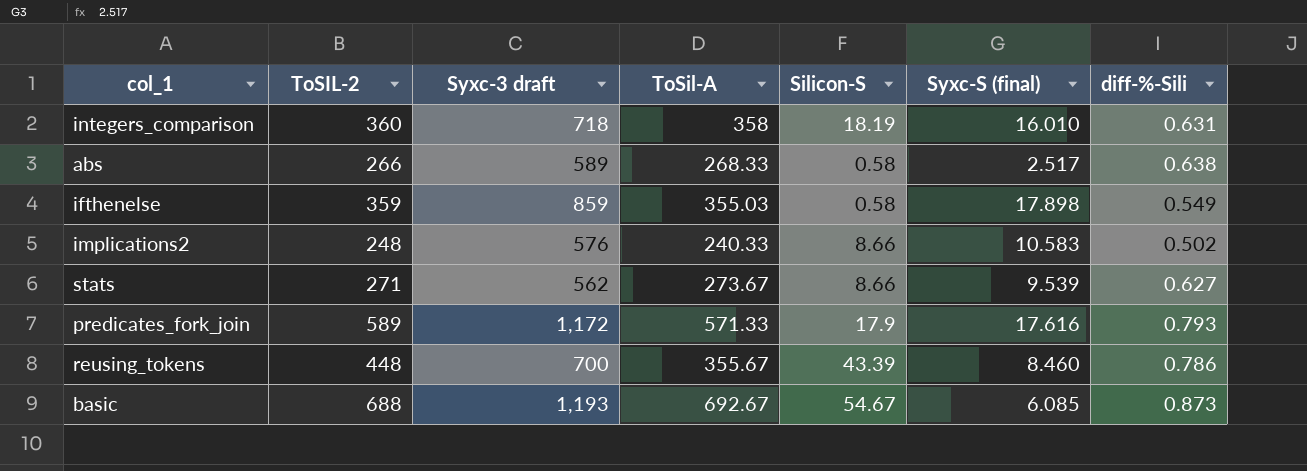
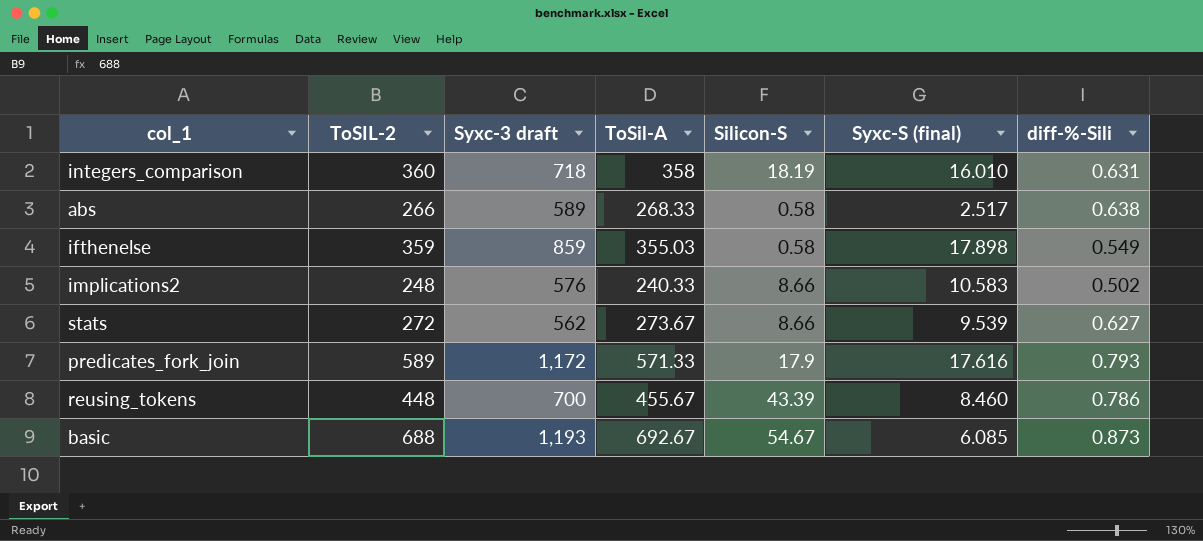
stats | ToSIL-2: 271 -> 272
reusing_tokens | ToSil-A: 355.67 -> 455.67

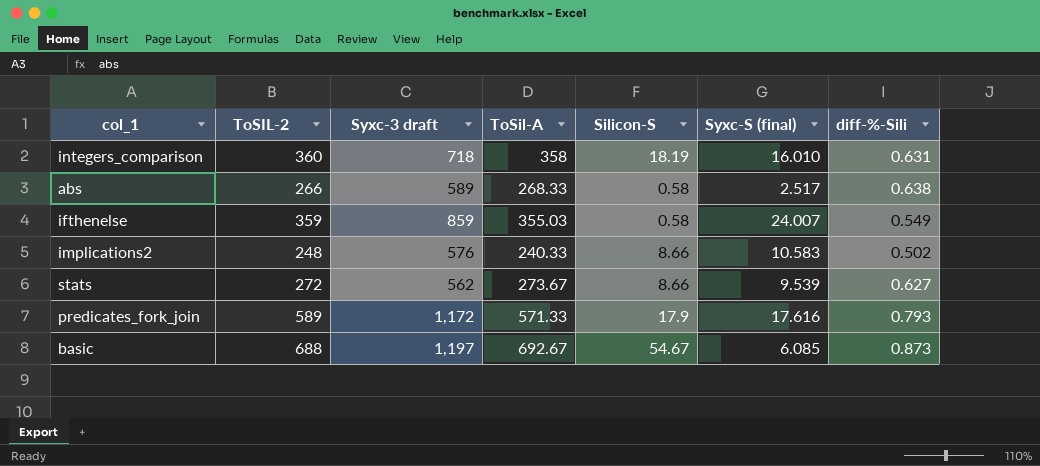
row reusing_tokens: 448 | 700 | 455.67 | 43.39 | 8.460 | 0.786 -> none
ifthenelse | Syxc-S (final): 17.898 -> 24.007
basic | Syxc-3 draft: 1,193 -> 1,197

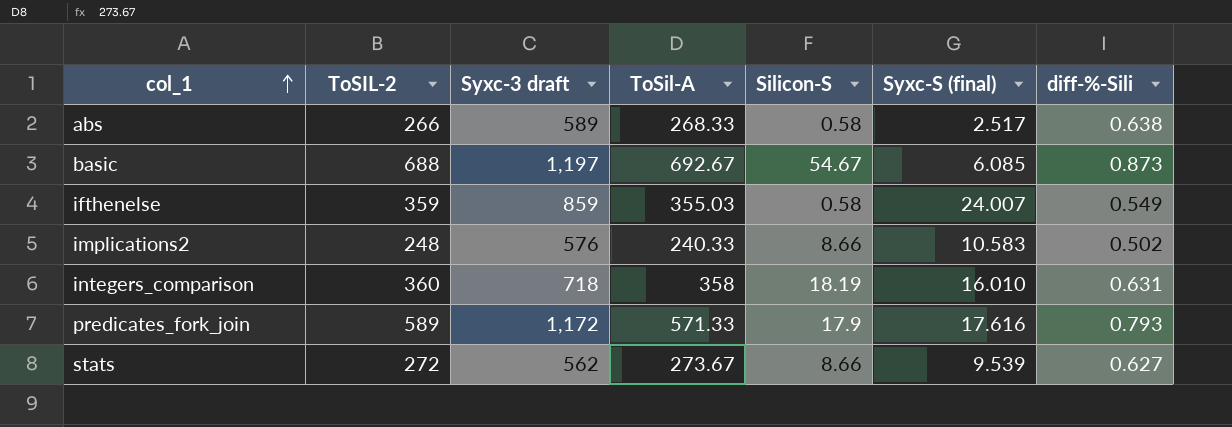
row order: none -> col_1 ascending

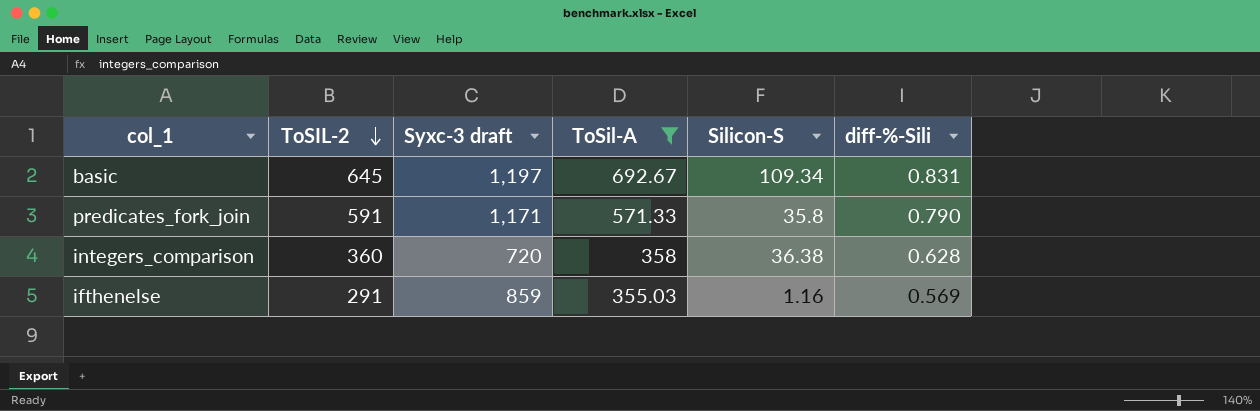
filter: none -> ToSil-A >= 355.03
row order: col_1 ascending -> ToSIL-2 descending
column Syxc-S (final) | position: 6 -> none
basic | ToSIL-2: 688 -> 645
basic | Silicon-S: 54.67 -> 109.34
basic | diff-%-Sili: 0.873 -> 0.831
predicates_fork_join | ToSIL-2: 589 -> 591
predicates_fork_join | Syxc-3 draft: 1,172 -> 1,171
predicates_fork_join | Silicon-S: 17.9 -> 35.8
predicates_fork_join | diff-%-Sili: 0.793 -> 0.790
integers_comparison | Syxc-3 draft: 718 -> 720
integers_comparison | Silicon-S: 18.19 -> 36.38
integers_comparison | diff-%-Sili: 0.631 -> 0.628
ifthenelse | ToSIL-2: 359 -> 291
ifthenelse | Silicon-S: 0.58 -> 1.16
ifthenelse | diff-%-Sili: 0.549 -> 0.569

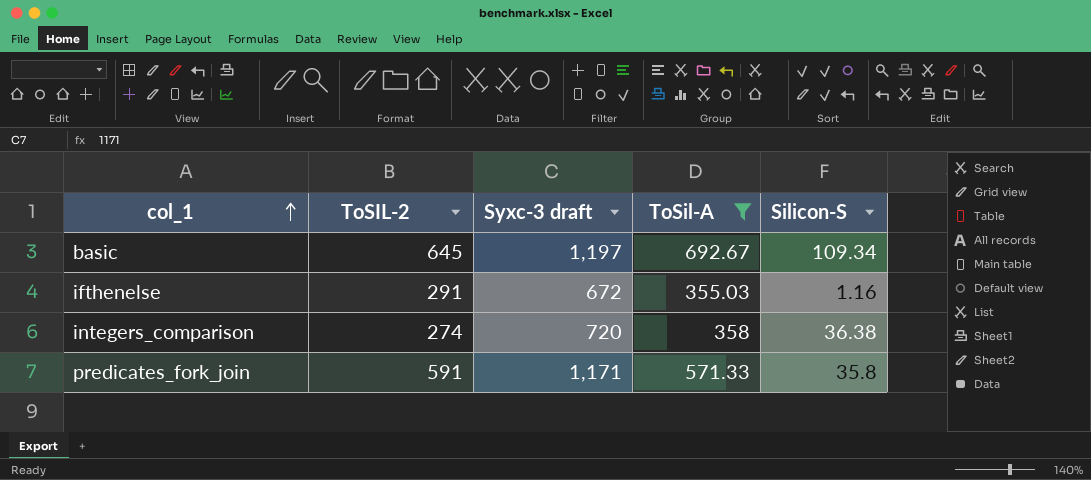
row order: ToSIL-2 descending -> col_1 ascending
column diff-%-Sili | position: 6 -> none
ifthenelse | Syxc-3 draft: 859 -> 672
integers_comparison | ToSIL-2: 360 -> 274

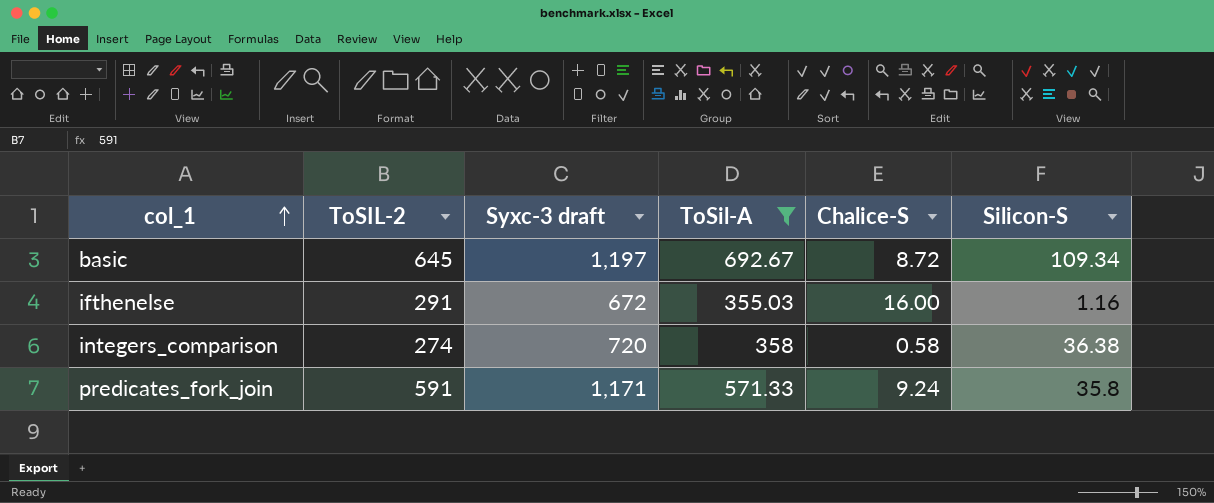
column Chalice-S | position: none -> 5

